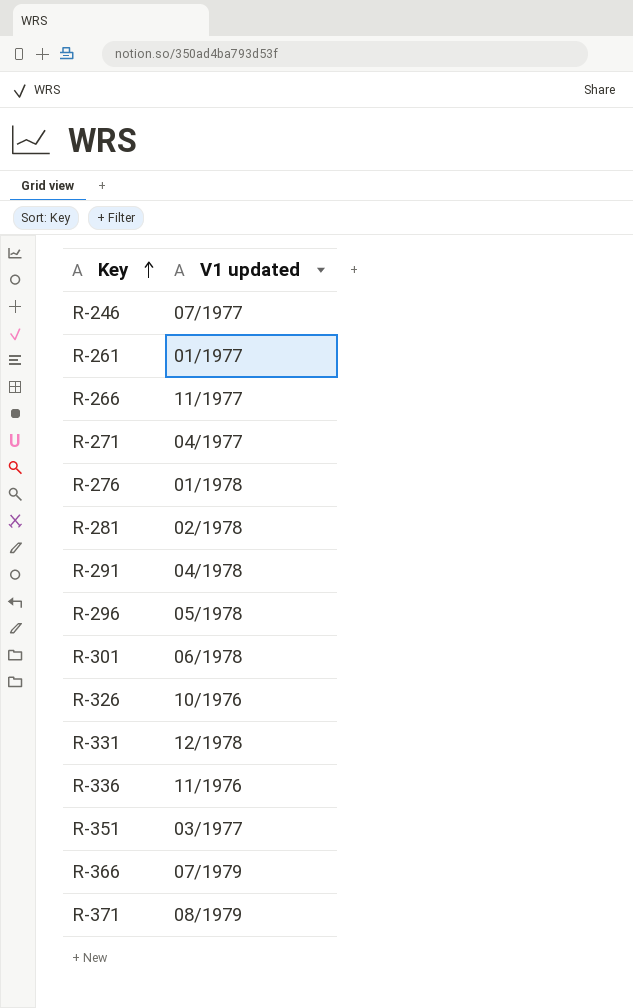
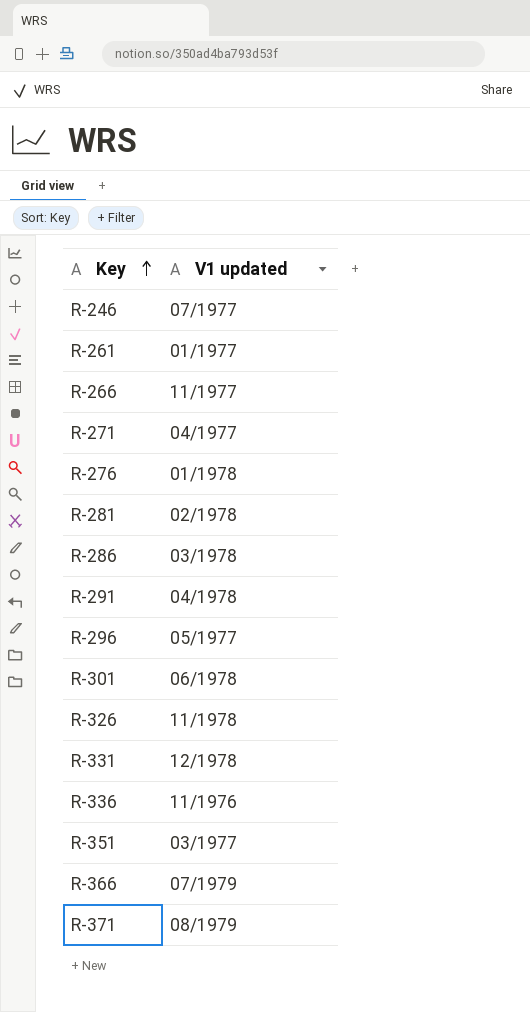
row R-286: none -> 03/1978
R-296 | V1 updated: 05/1978 -> 05/1977
R-326 | V1 updated: 10/1976 -> 11/1978

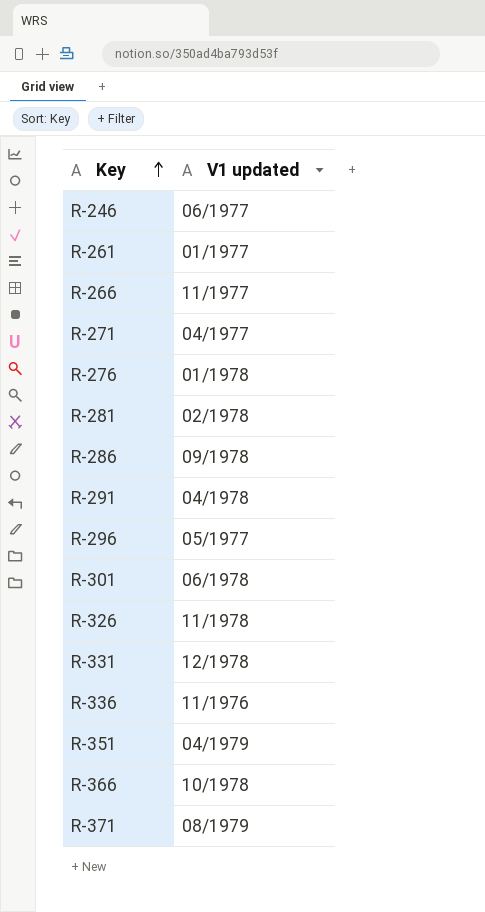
R-246 | V1 updated: 07/1977 -> 06/1977
R-286 | V1 updated: 03/1978 -> 09/1978
R-351 | V1 updated: 03/1977 -> 04/1979
R-366 | V1 updated: 07/1979 -> 10/1978

